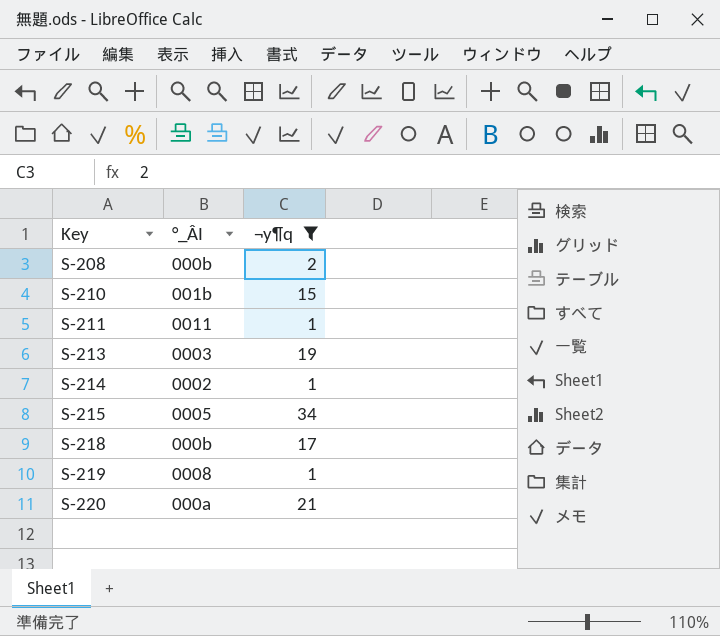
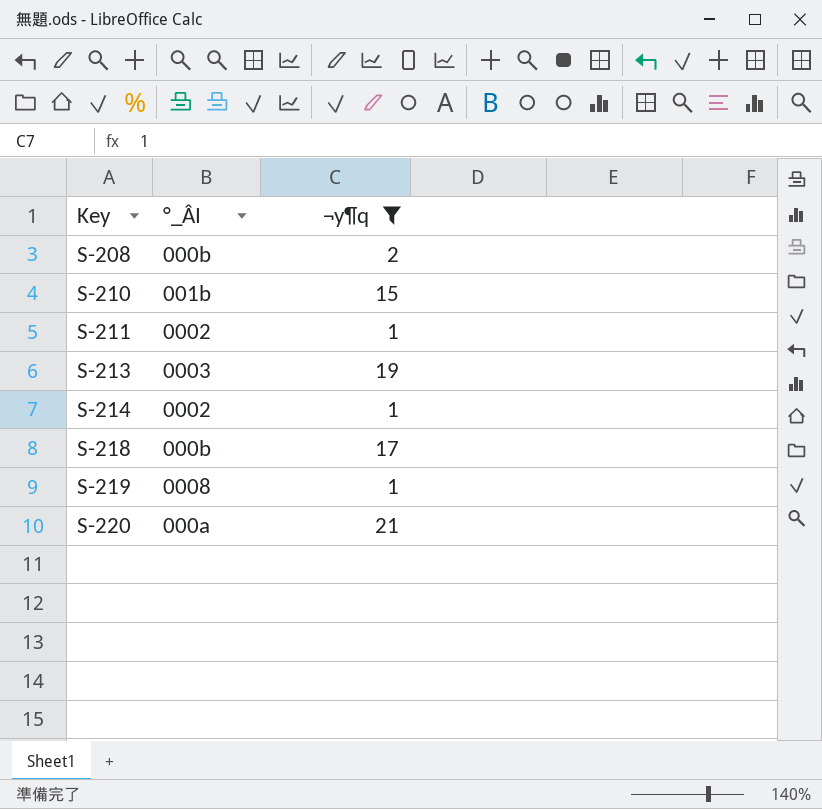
row S-215: 0005 | 34 -> none
S-211 | °_ÂI: 0011 -> 0002

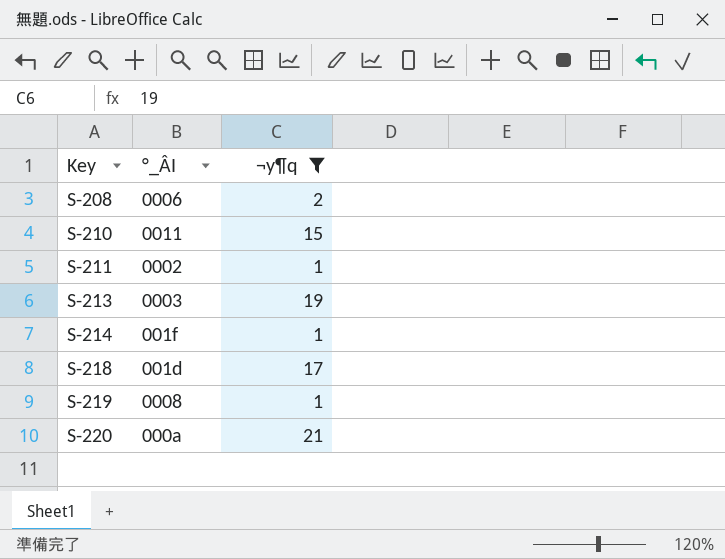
S-208 | °_ÂI: 000b -> 0006
S-210 | °_ÂI: 001b -> 0011
S-214 | °_ÂI: 0002 -> 001f
S-218 | °_ÂI: 000b -> 001d

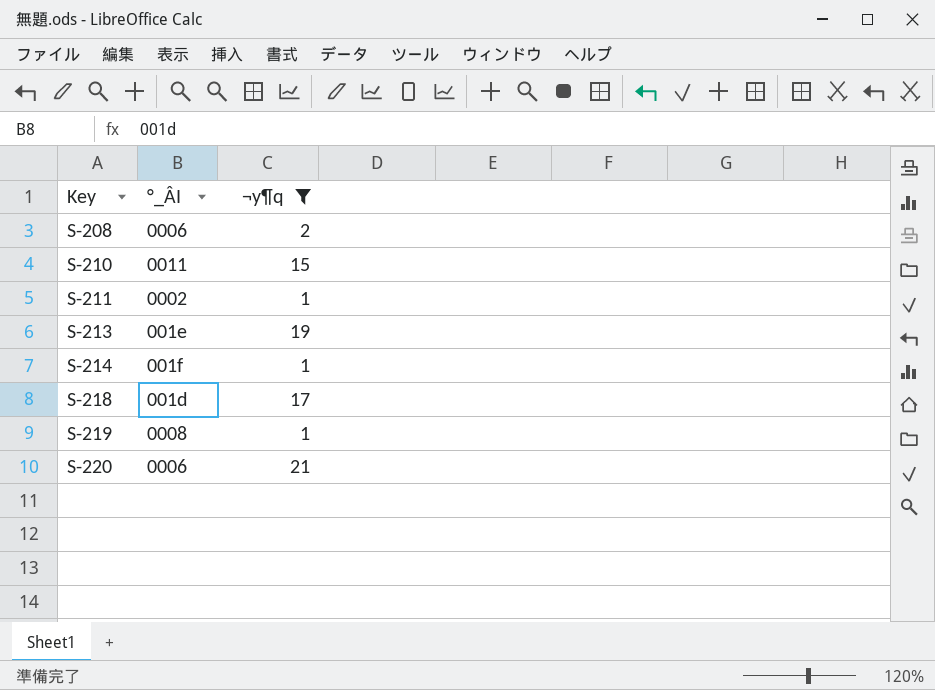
S-213 | °_ÂI: 0003 -> 001e
S-220 | °_ÂI: 000a -> 0006

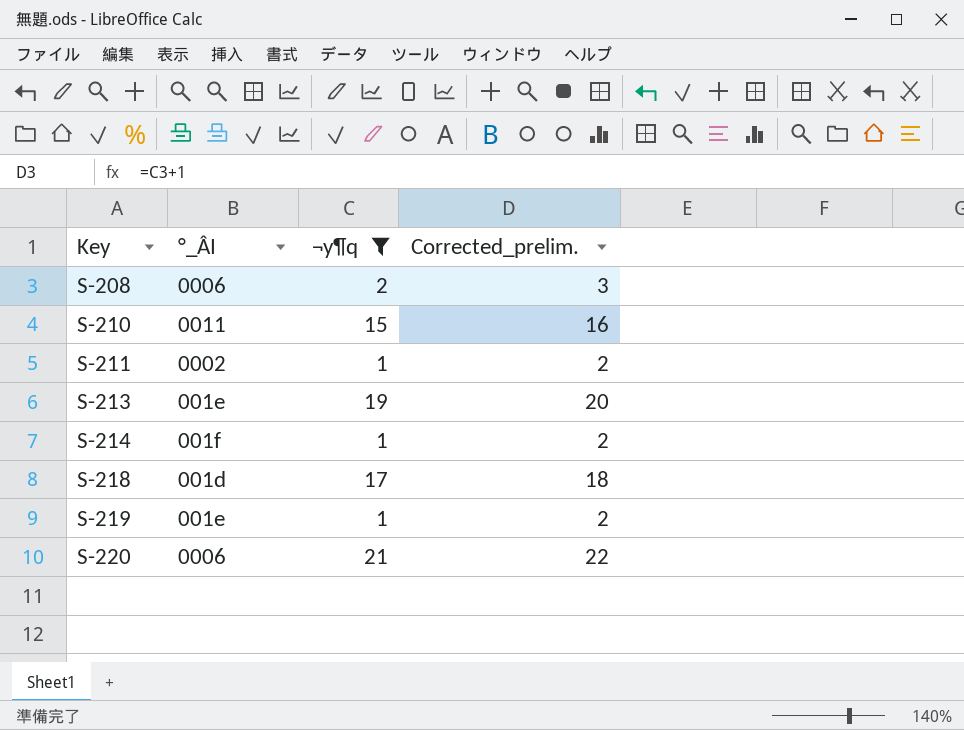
column Corrected_prelim. | formula: none -> [¬y¶q] + 1
S-219 | °_ÂI: 0008 -> 001e

